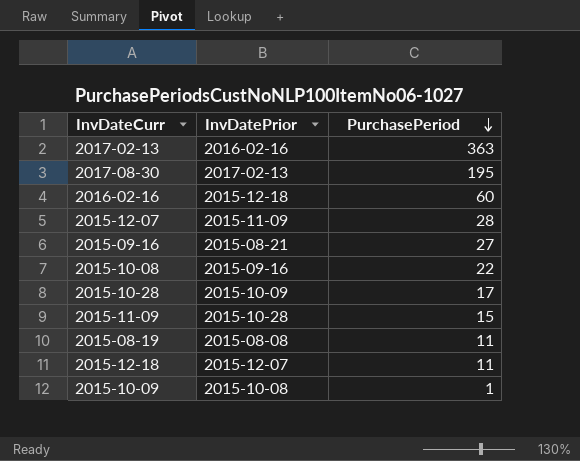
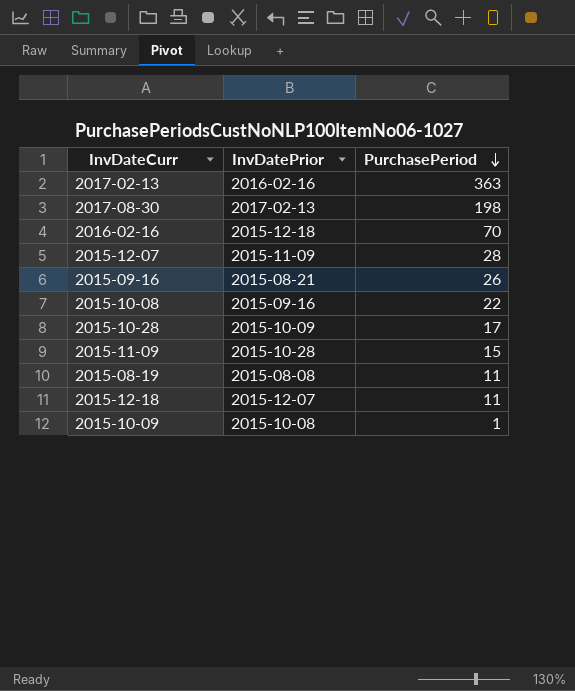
2017-08-30 | PurchasePeriod: 195 -> 198
2016-02-16 | PurchasePeriod: 60 -> 70
2015-09-16 | PurchasePeriod: 27 -> 26

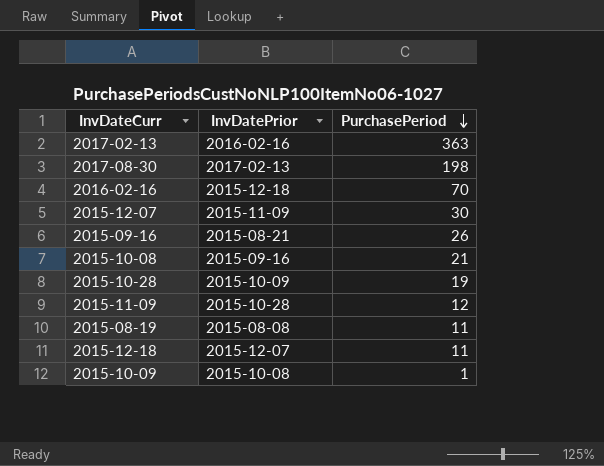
2015-12-07 | PurchasePeriod: 28 -> 30
2015-10-08 | PurchasePeriod: 22 -> 21
2015-10-28 | PurchasePeriod: 17 -> 19
2015-11-09 | PurchasePeriod: 15 -> 12

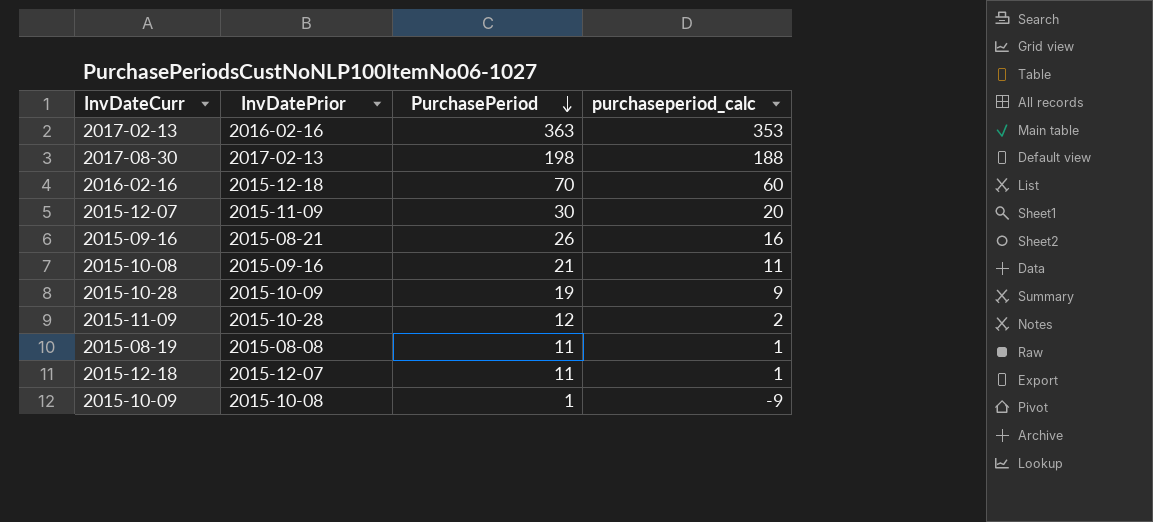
column purchaseperiod_calc | formula: none -> [PurchasePeriod] - 10

